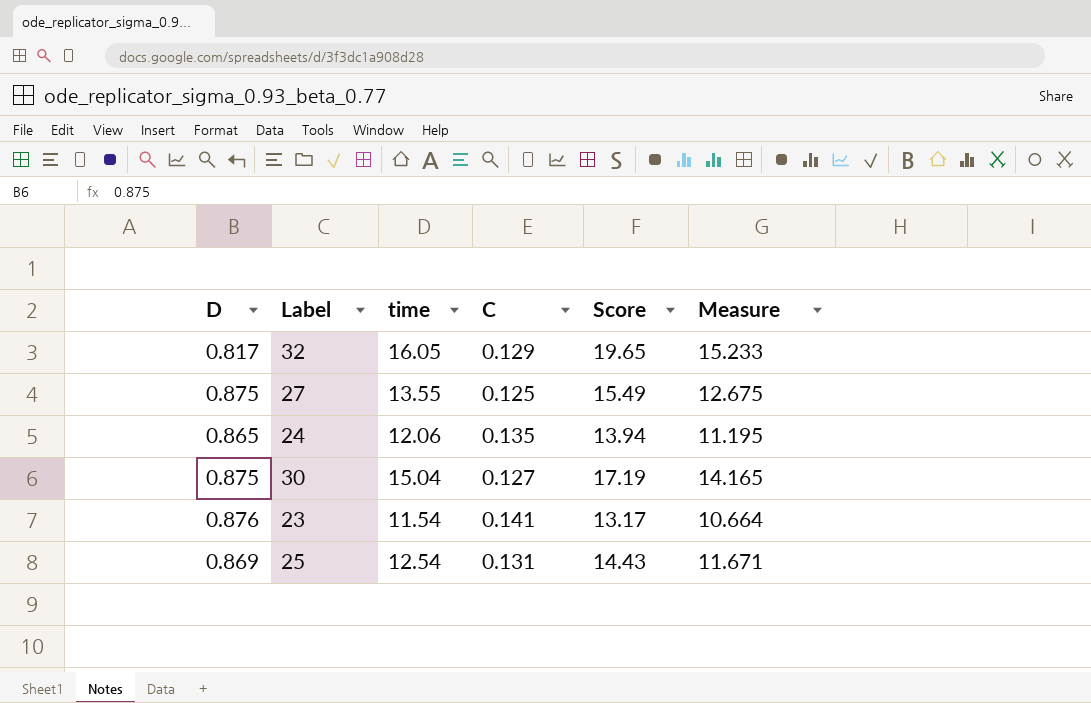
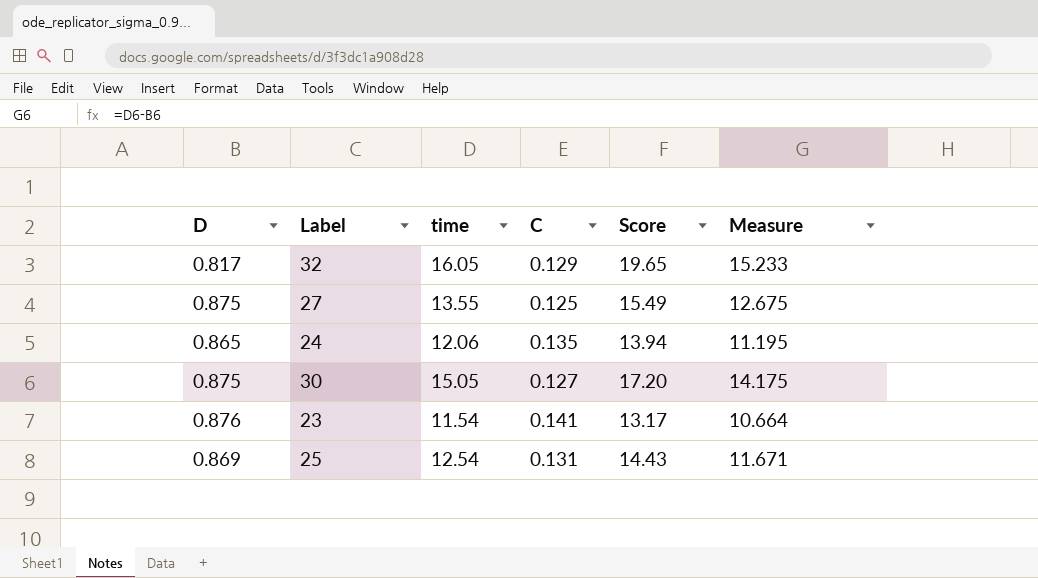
30 | time: 15.04 -> 15.05
30 | Score: 17.19 -> 17.20
30 | Measure: 14.165 -> 14.175

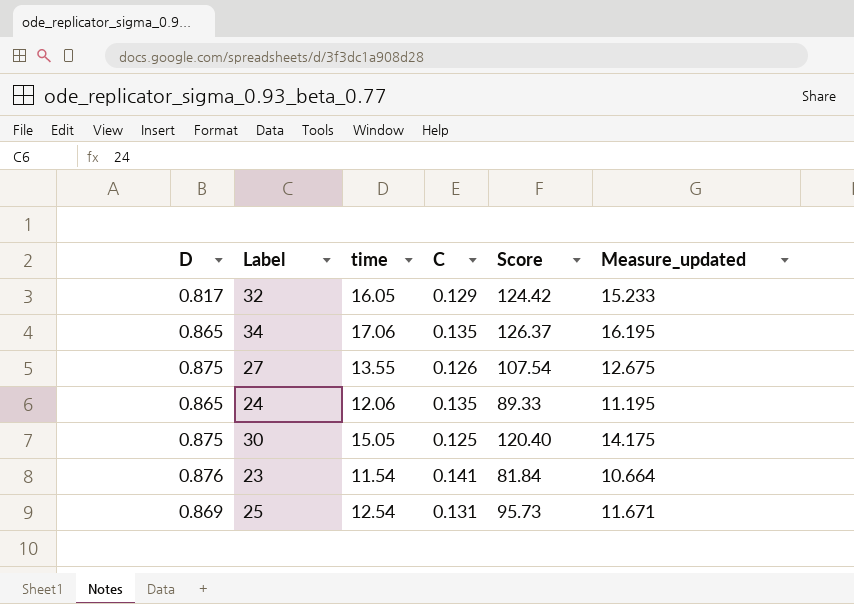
column Score | formula: [time] / [D] -> [time] / [C]
column name: Measure -> Measure_updated
row 34: none -> 0.865 | 17.06 | 0.135 | 126.37 | 16.195
27 | C: 0.125 -> 0.126
30 | C: 0.127 -> 0.125

